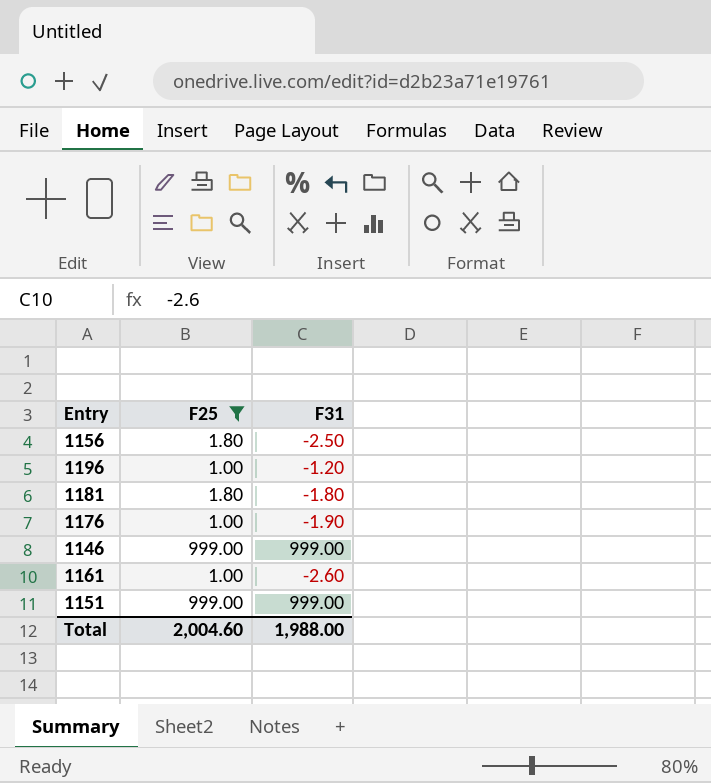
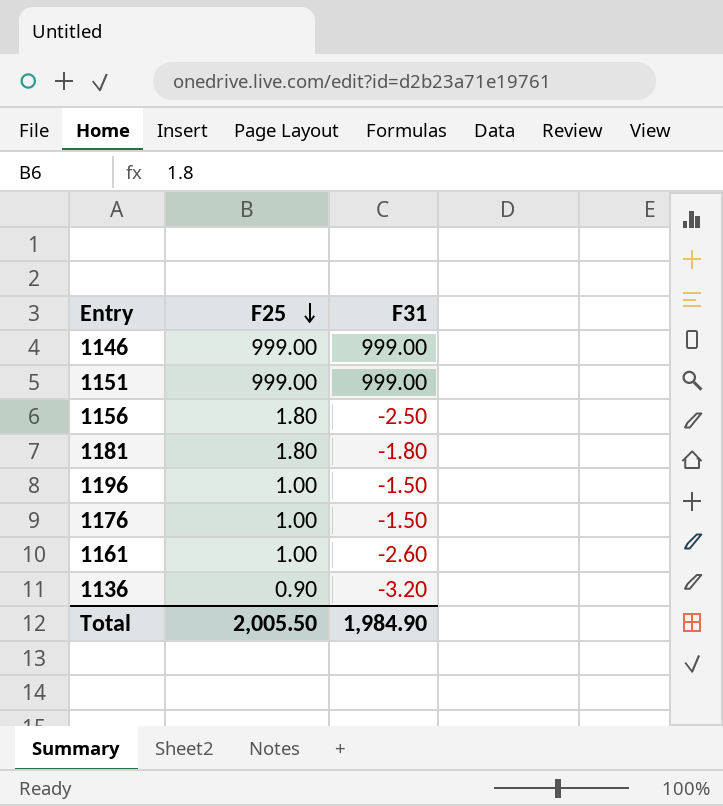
filter: F25 != 0.90 -> none
row order: none -> F25 descending
1196 | F31: -1.20 -> -1.50
1176 | F31: -1.90 -> -1.50
Total | F25: 2,004.60 -> 2,005.50
Total | F31: 1,988.00 -> 1,984.90

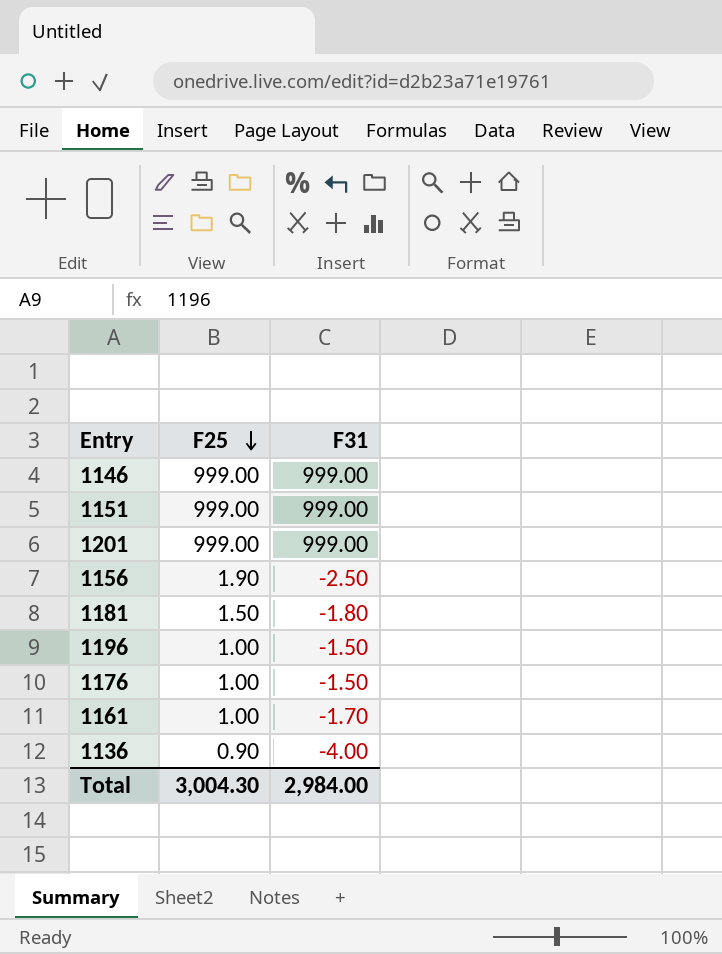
row 1201: none -> 999.00 | 999.00
1156 | F25: 1.80 -> 1.90
1181 | F25: 1.80 -> 1.50
1161 | F31: -2.60 -> -1.70
1136 | F31: -3.20 -> -4.00
Total | F25: 2,005.50 -> 3,004.30
Total | F31: 1,984.90 -> 2,984.00

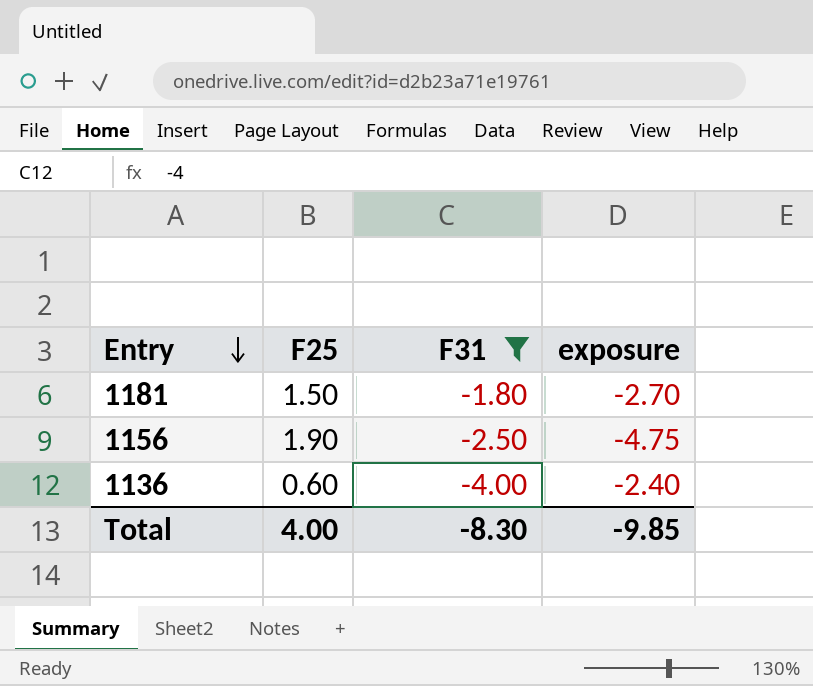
filter: none -> F31 <= -1.80
row order: F25 descending -> Entry descending
column exposure | formula: none -> [F25] * [F31]
1136 | F25: 0.90 -> 0.60
Total | F25: 3,004.30 -> 4.00
Total | F31: 2,984.00 -> -8.30

